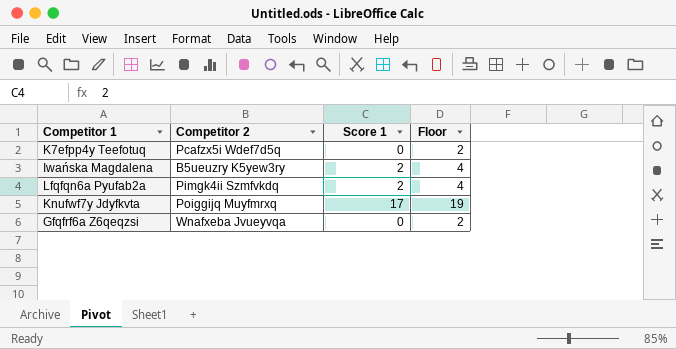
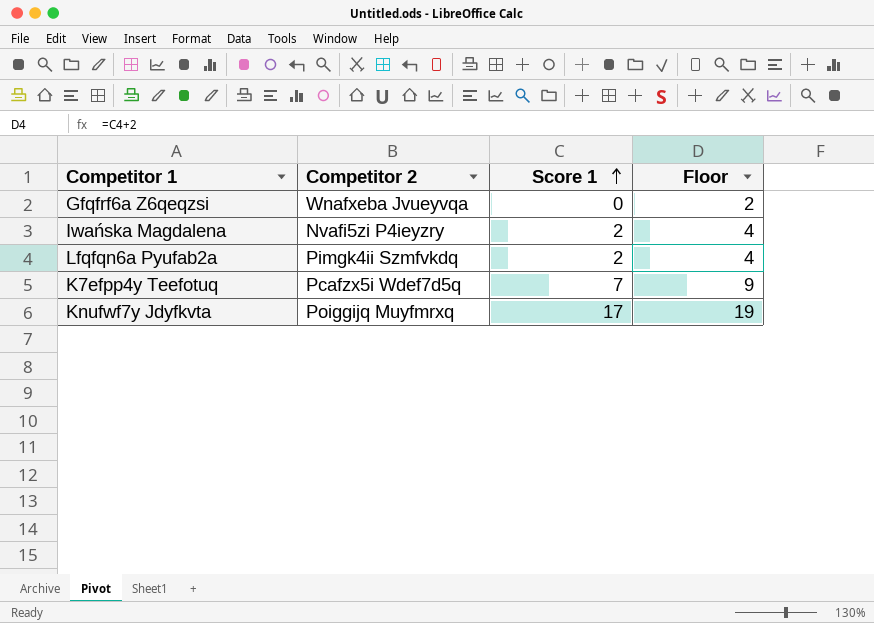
row order: none -> Score 1 ascending
Iwańska Magdalena | Competitor 2: B5ueuzry K5yew3ry -> Nvafi5zi P4ieyzry
K7efpp4y Teefotuq | Score 1: 0 -> 7
K7efpp4y Teefotuq | Floor: 2 -> 9

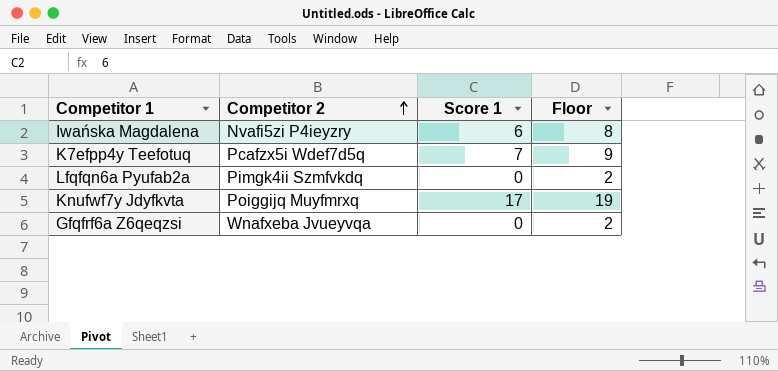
row order: Score 1 ascending -> Competitor 2 ascending
Iwańska Magdalena | Score 1: 2 -> 6
Iwańska Magdalena | Floor: 4 -> 8
Lfqfqn6a Pyufab2a | Score 1: 2 -> 0
Lfqfqn6a Pyufab2a | Floor: 4 -> 2

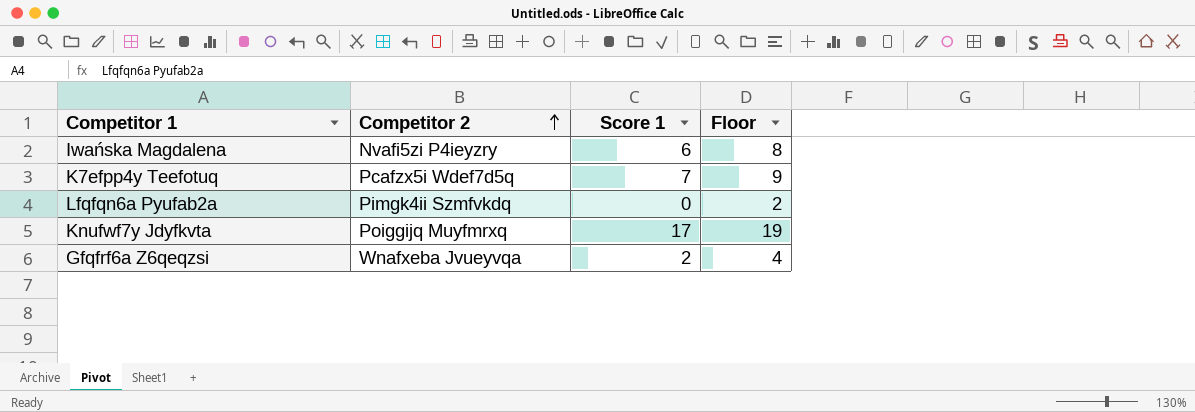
Gfqfrf6a Z6qeqzsi | Score 1: 0 -> 2
Gfqfrf6a Z6qeqzsi | Floor: 2 -> 4

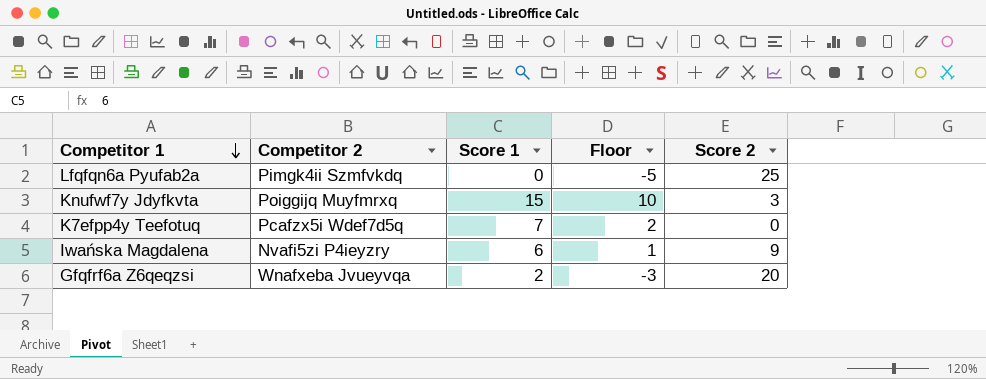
row order: Competitor 2 ascending -> Competitor 1 descending
column Floor | formula: [Score 1] + 2 -> [Score 1] - 5
column Score 2 | position: none -> 5
Knufwf7y Jdyfkvta | Score 1: 17 -> 15

